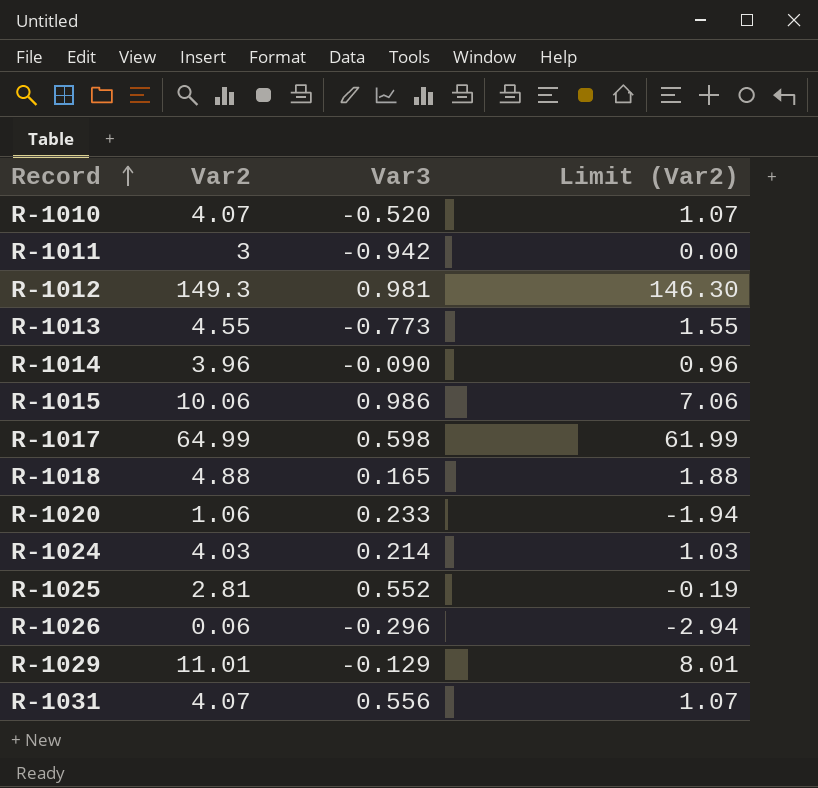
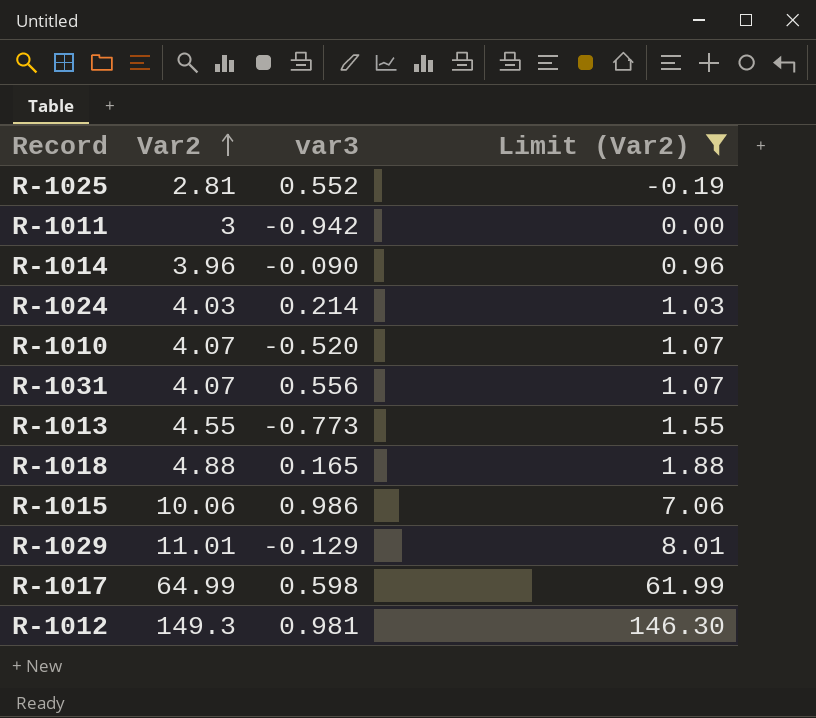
filter: none -> Limit (Var2) >= -0.19
row order: Record ascending -> Var2 ascending
column name: Var3 -> var3

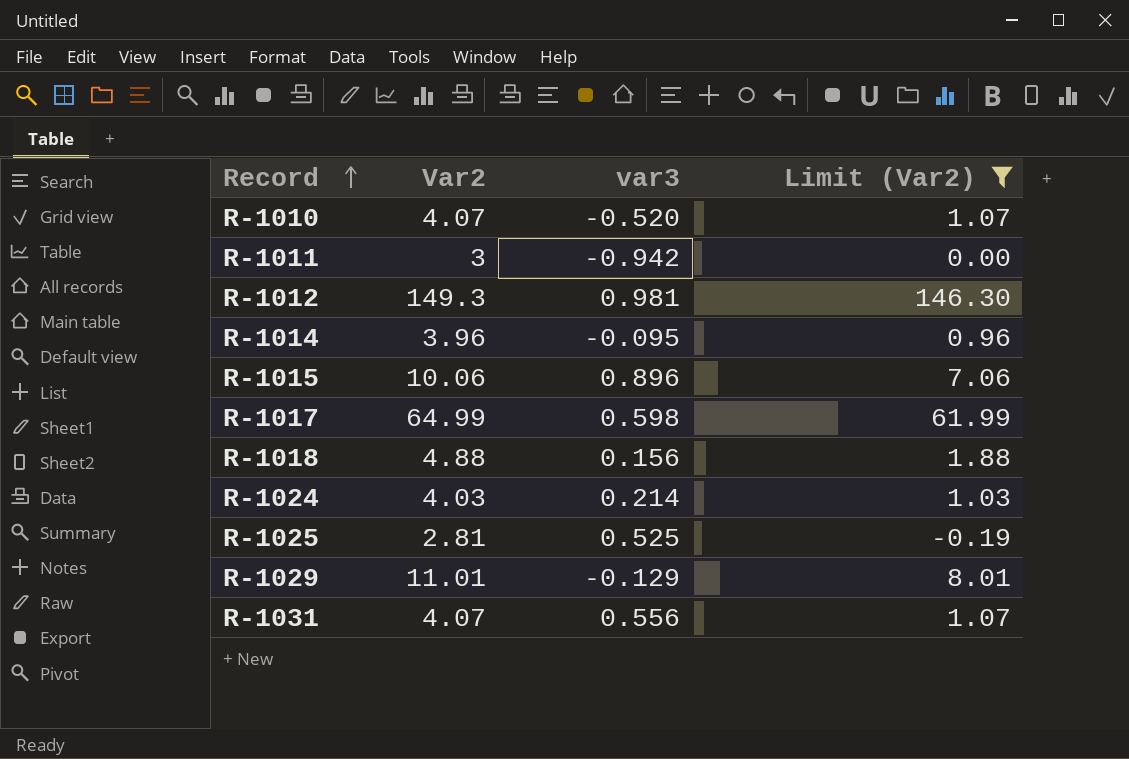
row order: Var2 ascending -> Record ascending
row R-1013: 4.55 | -0.773 | 1.55 -> none
R-1014 | var3: -0.090 -> -0.095
R-1015 | var3: 0.986 -> 0.896
R-1018 | var3: 0.165 -> 0.156
R-1025 | var3: 0.552 -> 0.525

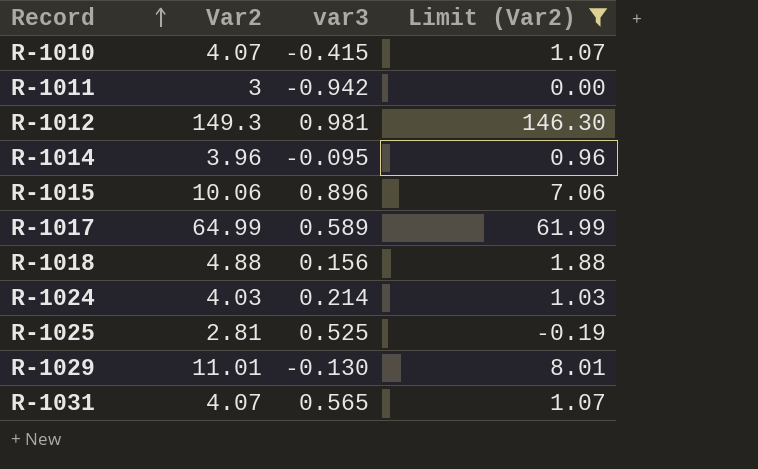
R-1010 | var3: -0.520 -> -0.415
R-1017 | var3: 0.598 -> 0.589
R-1029 | var3: -0.129 -> -0.130
R-1031 | var3: 0.556 -> 0.565

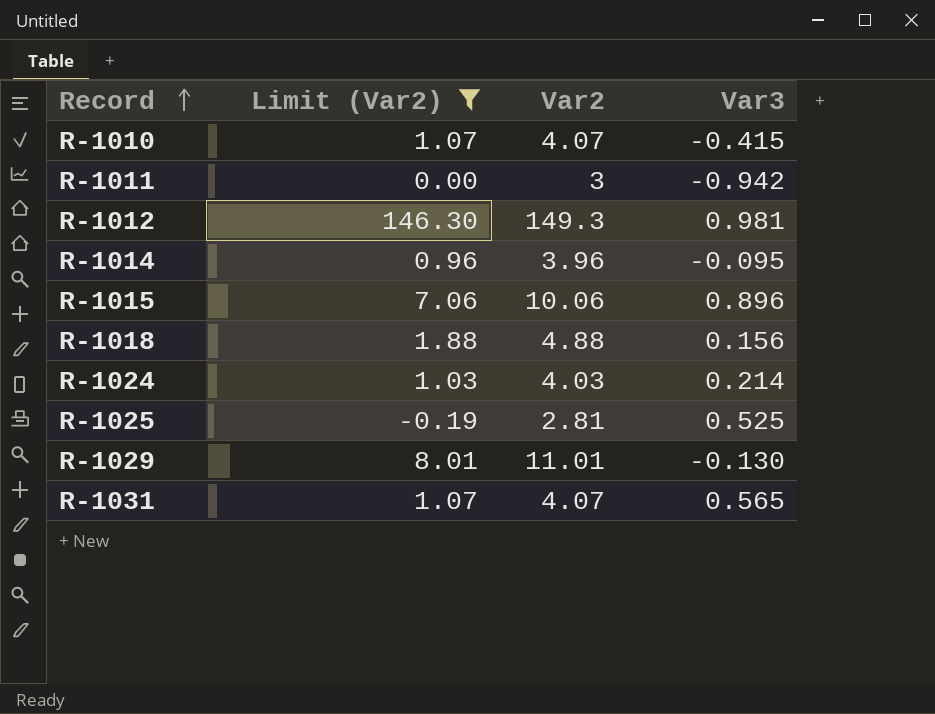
column Limit (Var2) | position: 4 -> 2
column name: var3 -> Var3
row R-1017: 64.99 | 0.589 | 61.99 -> none

